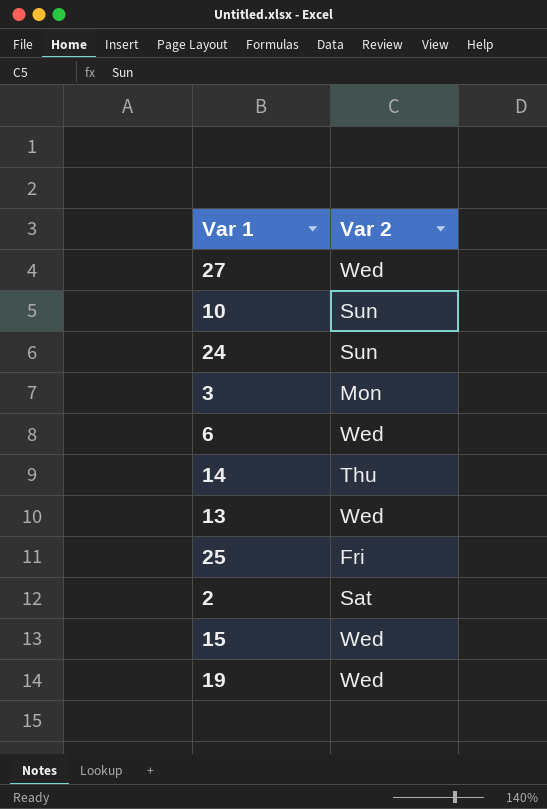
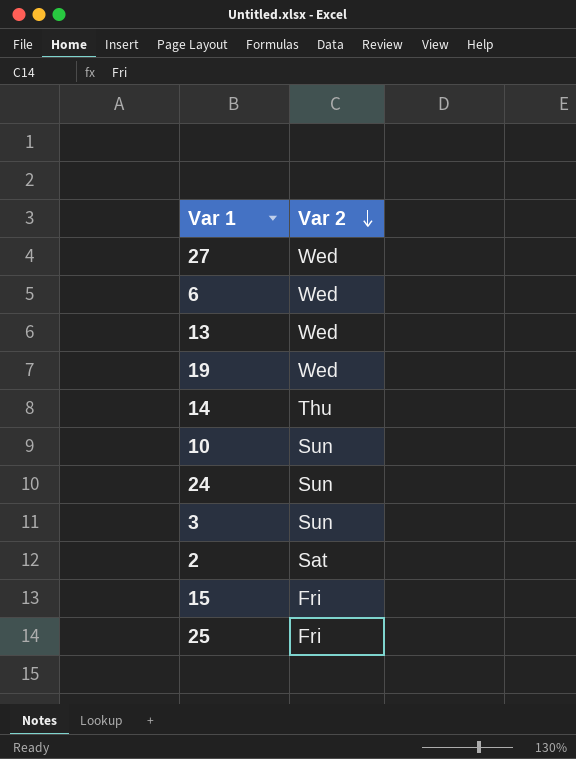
row order: none -> Var 2 descending
3 | Var 2: Mon -> Sun
15 | Var 2: Wed -> Fri

